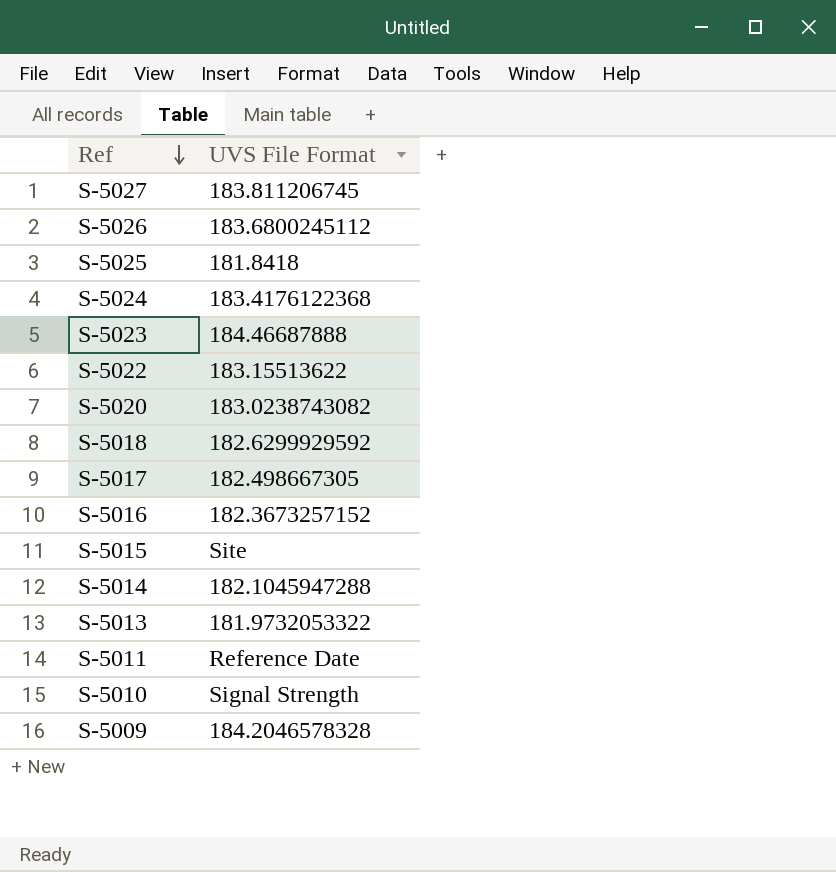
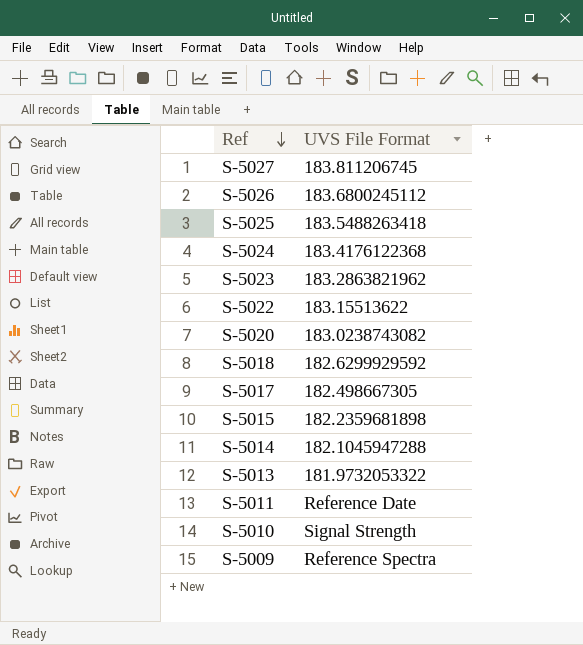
row S-5016: 182.3673257152 -> none
S-5025 | UVS File Format: 181.8418 -> 183.5488263418
S-5023 | UVS File Format: 184.46687888 -> 183.2863821962
S-5015 | UVS File Format: Site -> 182.2359681898
S-5009 | UVS File Format: 184.2046578328 -> Reference Spectra

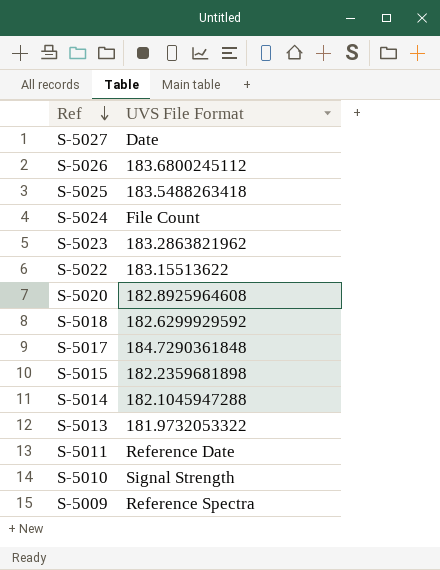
S-5027 | UVS File Format: 183.811206745 -> Date
S-5024 | UVS File Format: 183.4176122368 -> File Count
S-5020 | UVS File Format: 183.0238743082 -> 182.8925964608
S-5017 | UVS File Format: 182.498667305 -> 184.7290361848

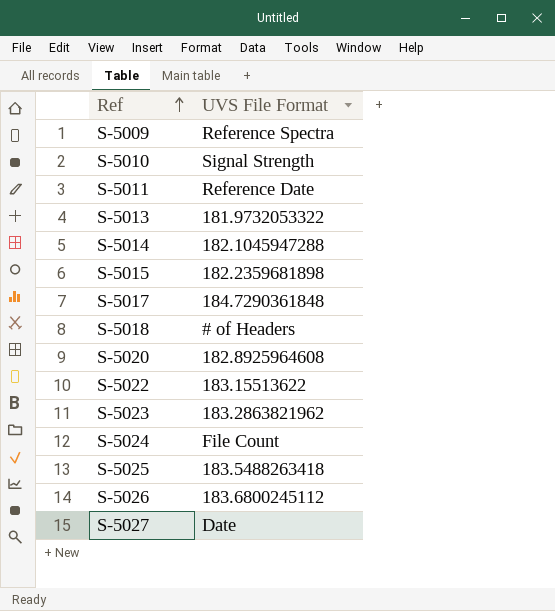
row order: Ref descending -> Ref ascending
S-5018 | UVS File Format: 182.6299929592 -> # of Headers

